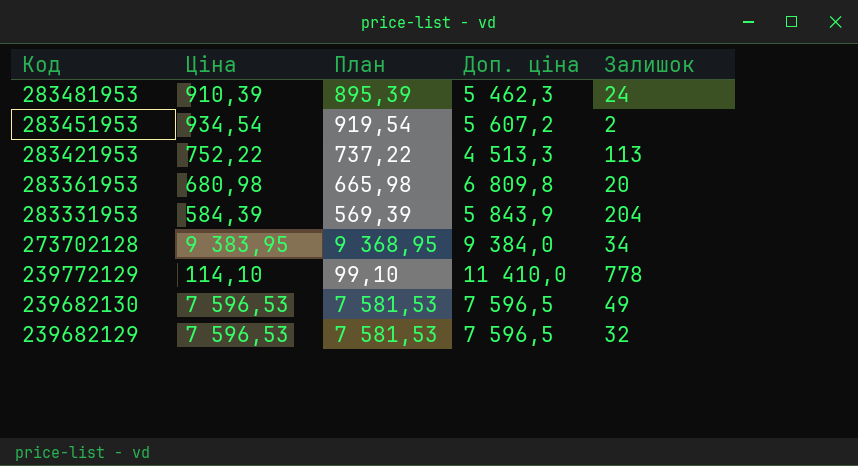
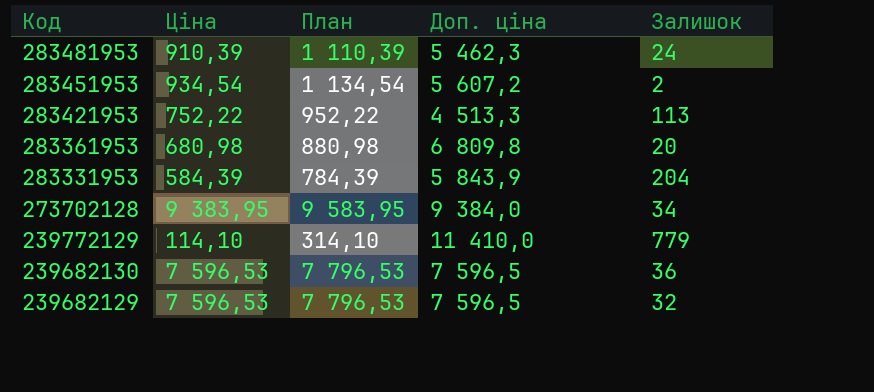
column План | formula: [Ціна] - 15 -> [Ціна] + 200
239772129 | Залишок: 778 -> 779
239682130 | Залишок: 49 -> 36

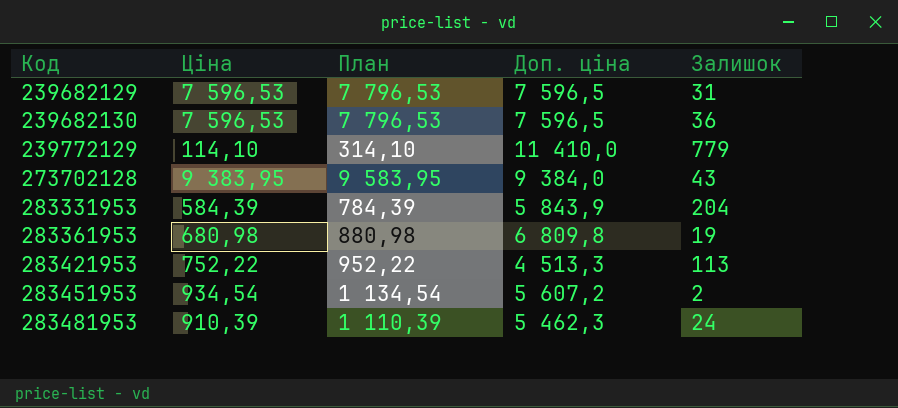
row order: Код descending -> Код ascending
239682129 | Залишок: 32 -> 31
273702128 | Залишок: 34 -> 43
283361953 | Залишок: 20 -> 19

